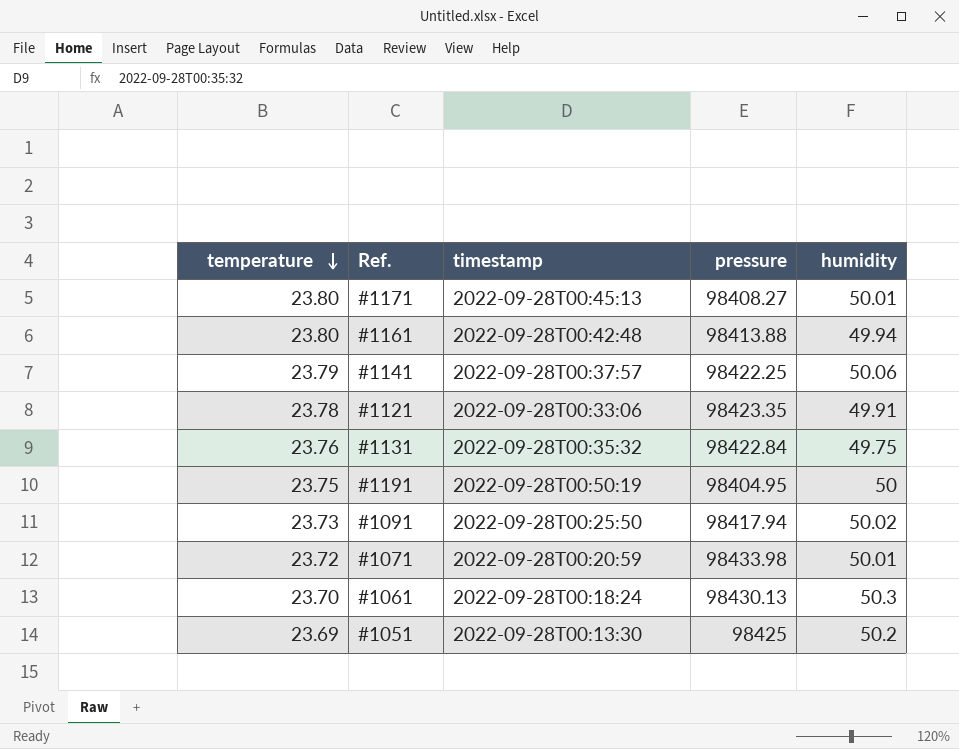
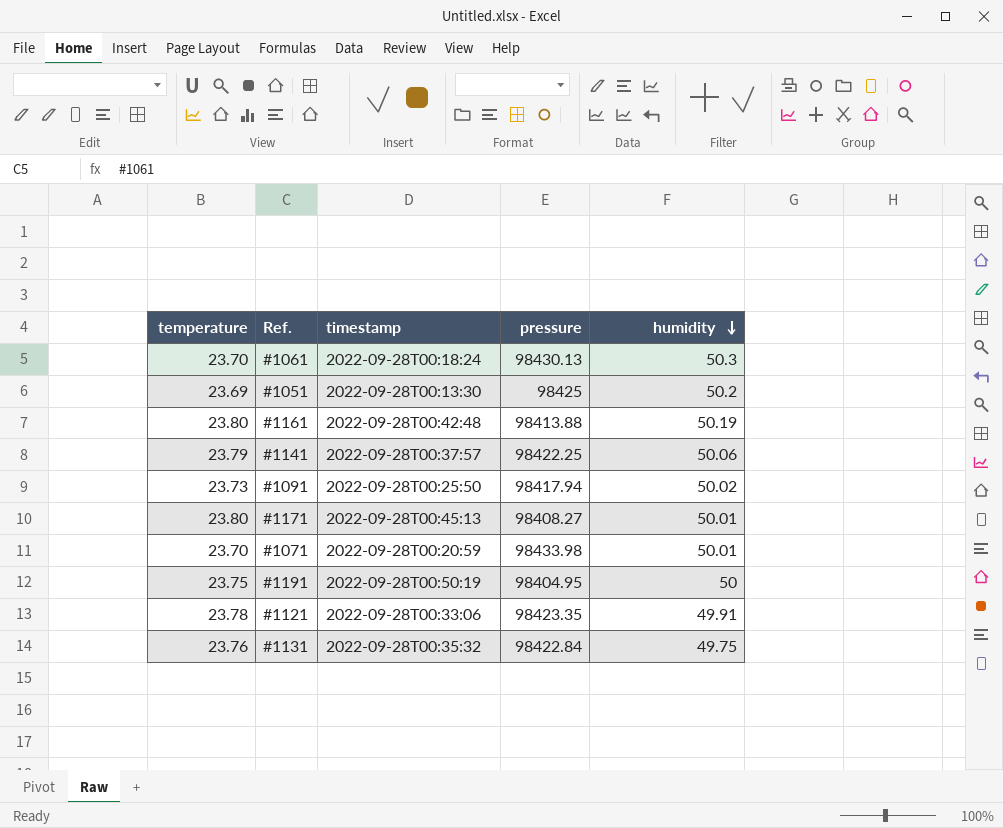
row order: temperature descending -> humidity descending
#1161 | humidity: 49.94 -> 50.19
#1071 | temperature: 23.72 -> 23.70

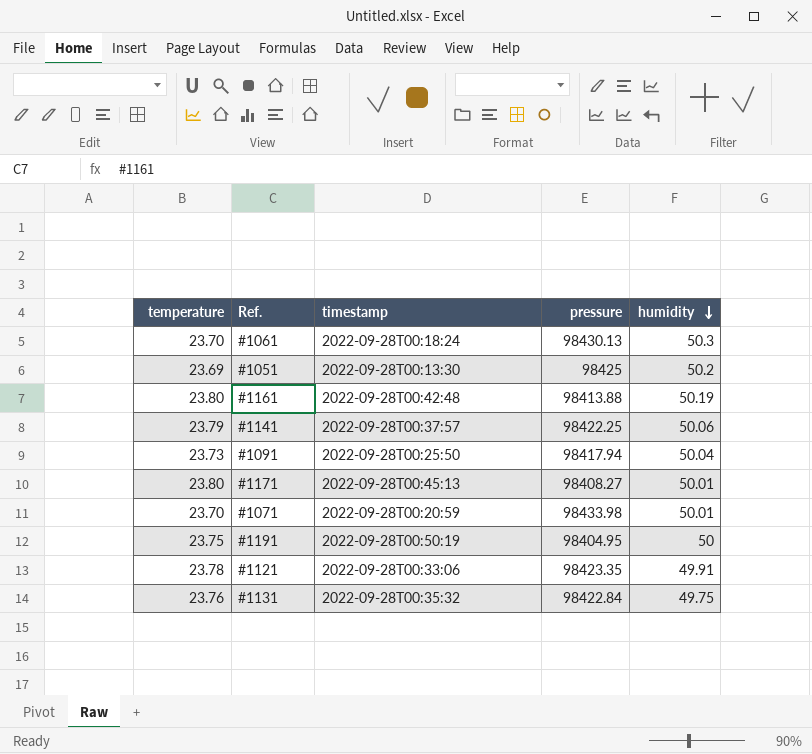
#1091 | humidity: 50.02 -> 50.04

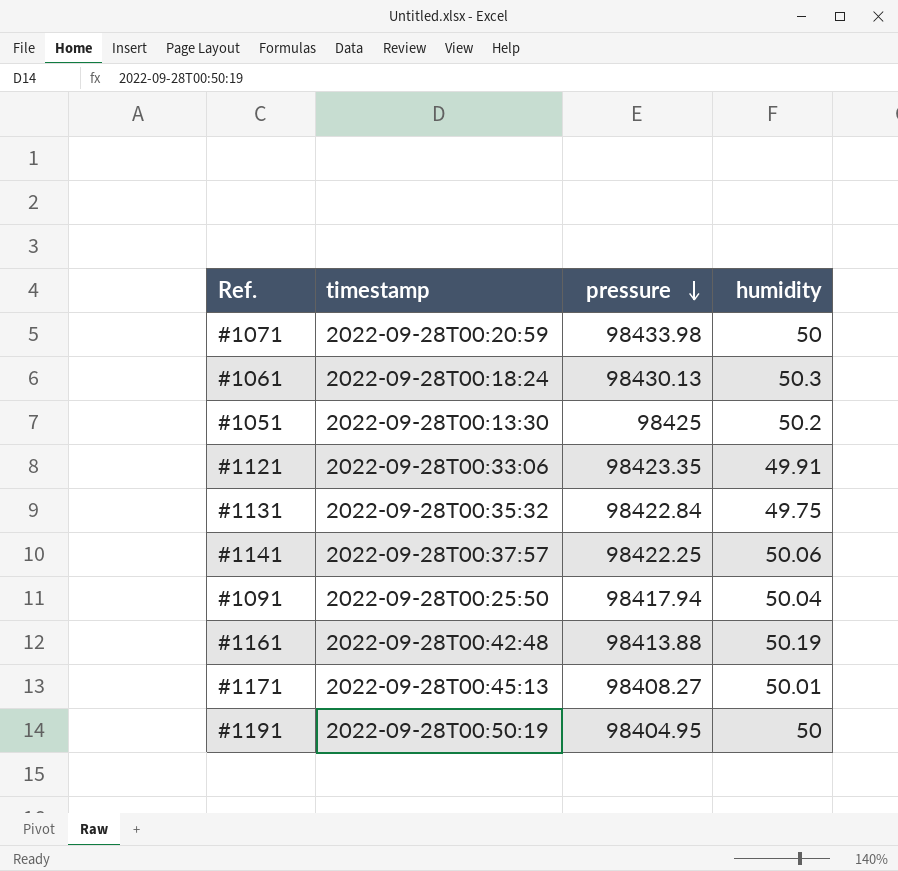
row order: humidity descending -> pressure descending
column temperature | position: 1 -> none
#1071 | humidity: 50.01 -> 50

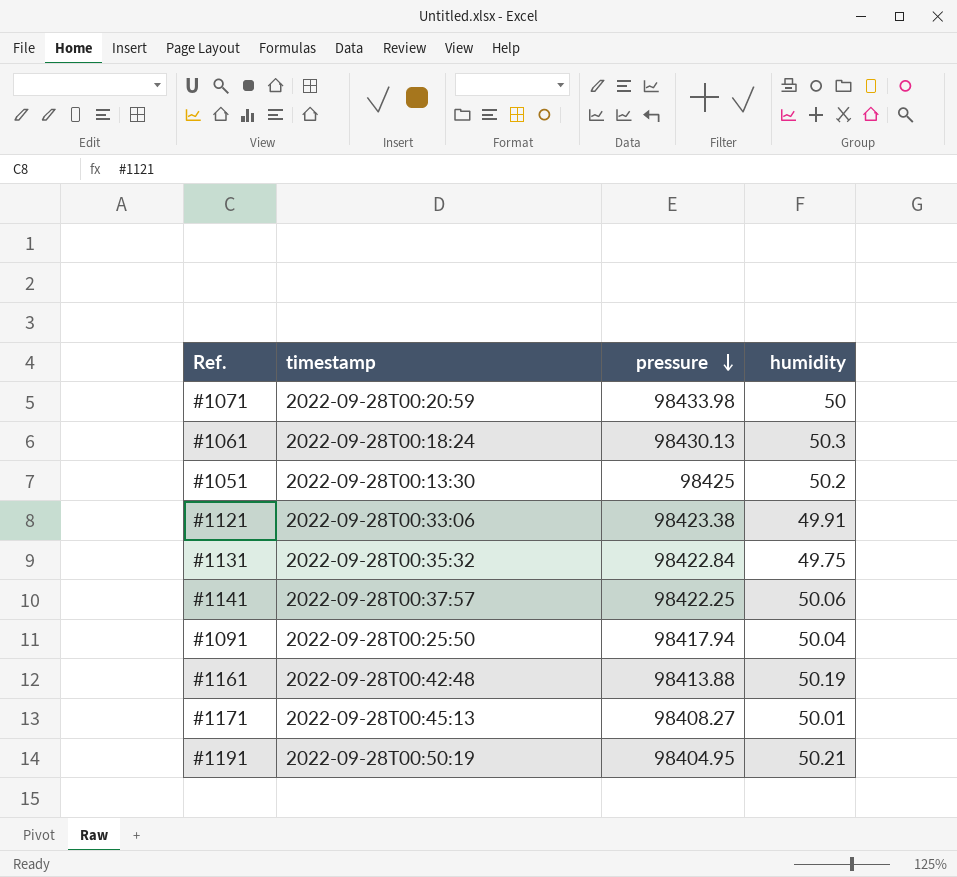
#1121 | pressure: 98423.35 -> 98423.38
#1191 | humidity: 50 -> 50.21

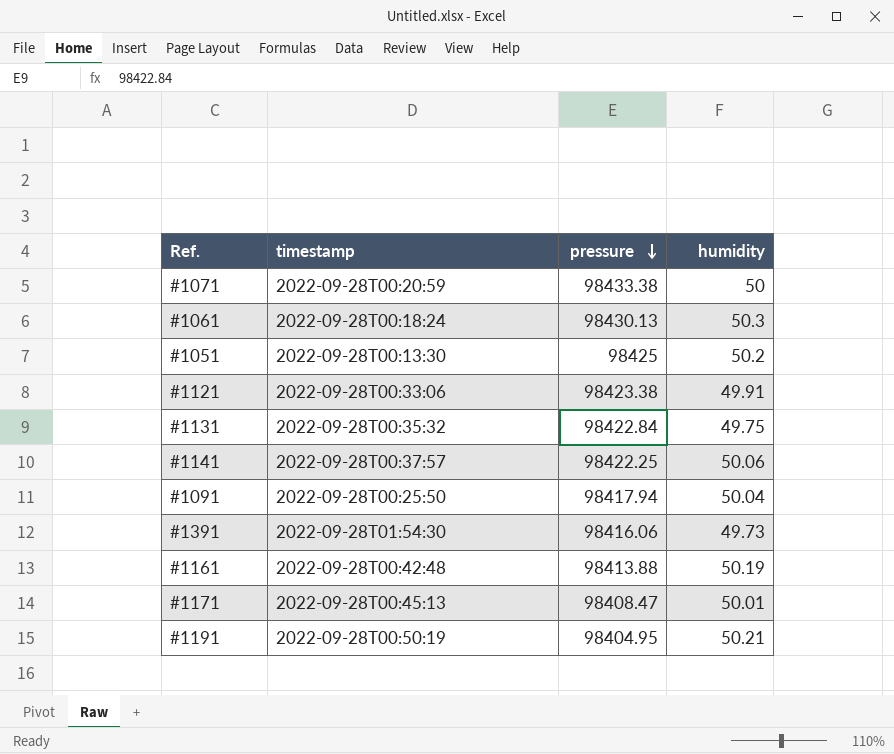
#1071 | pressure: 98433.98 -> 98433.38
row #1391: none -> 2022-09-28T01:54:30 | 98416.06 | 49.73
#1171 | pressure: 98408.27 -> 98408.47

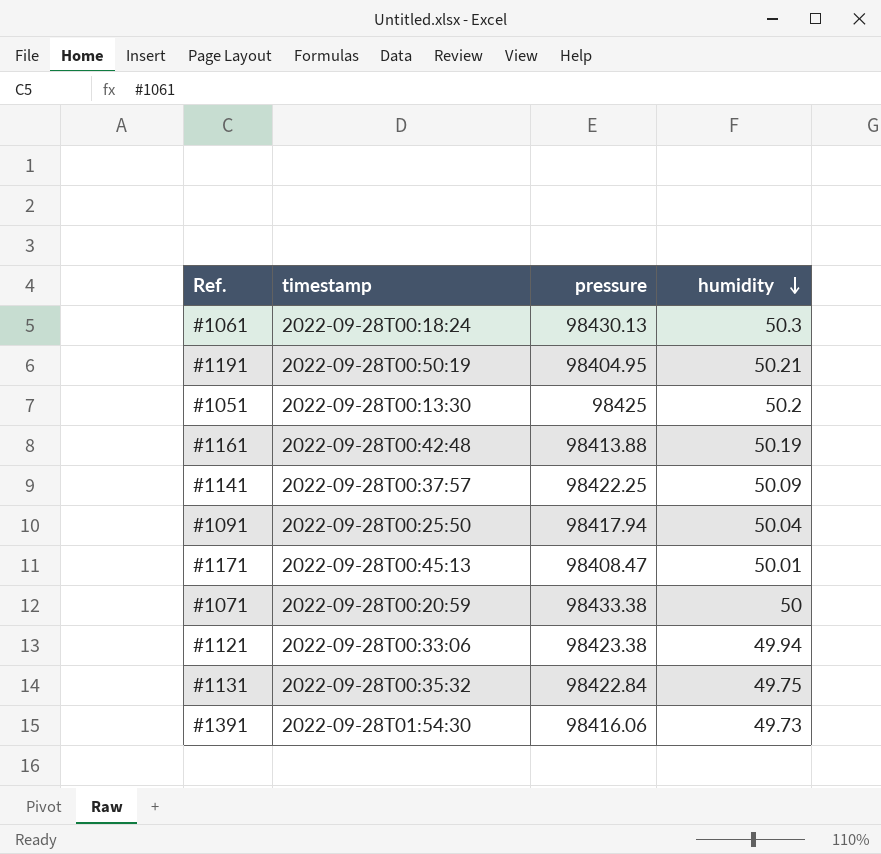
row order: pressure descending -> humidity descending
#1141 | humidity: 50.06 -> 50.09
#1121 | humidity: 49.91 -> 49.94

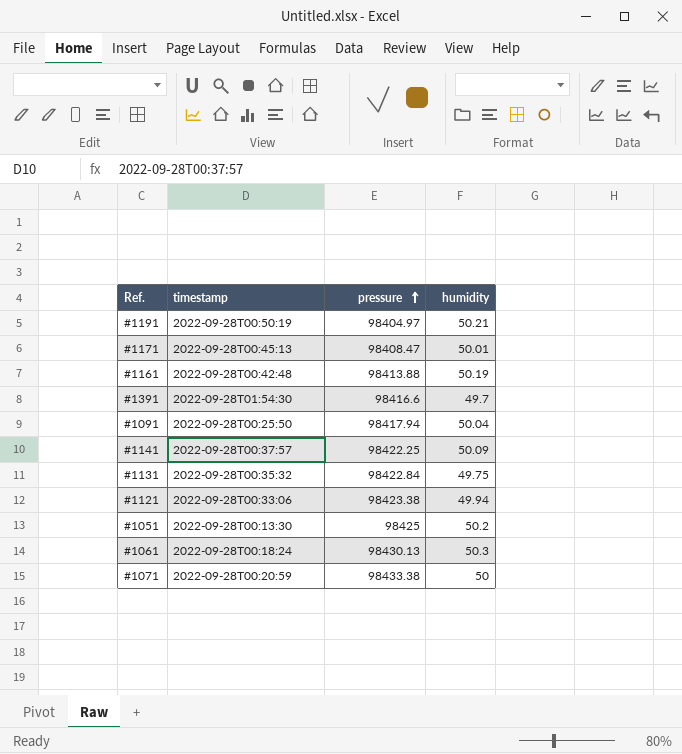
row order: humidity descending -> pressure ascending
#1191 | pressure: 98404.95 -> 98404.97
#1391 | pressure: 98416.06 -> 98416.6
#1391 | humidity: 49.73 -> 49.7

